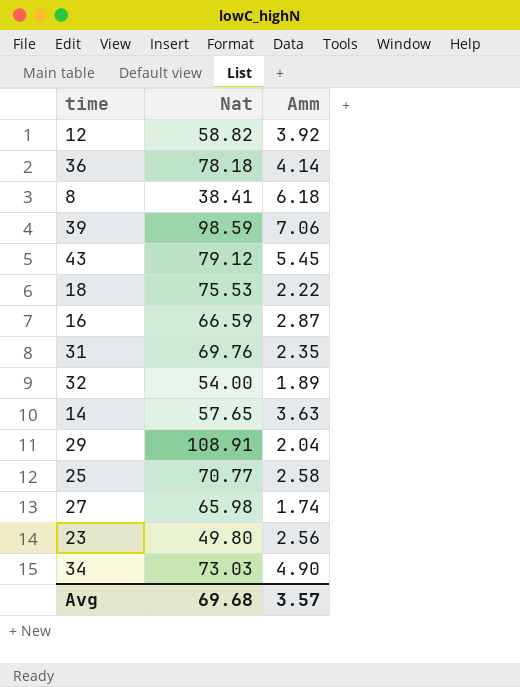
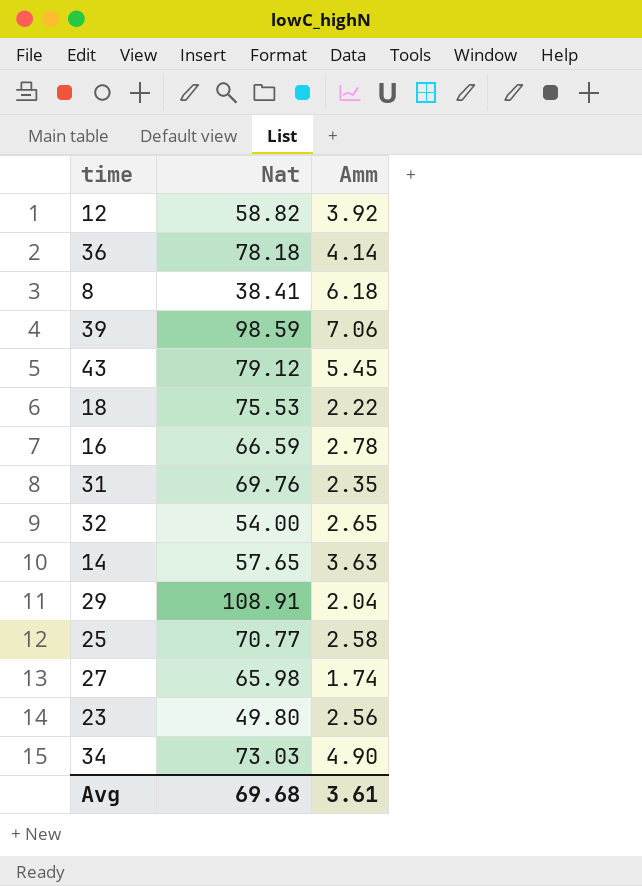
16 | Amm: 2.87 -> 2.78
32 | Amm: 1.89 -> 2.65
Avg | Amm: 3.57 -> 3.61

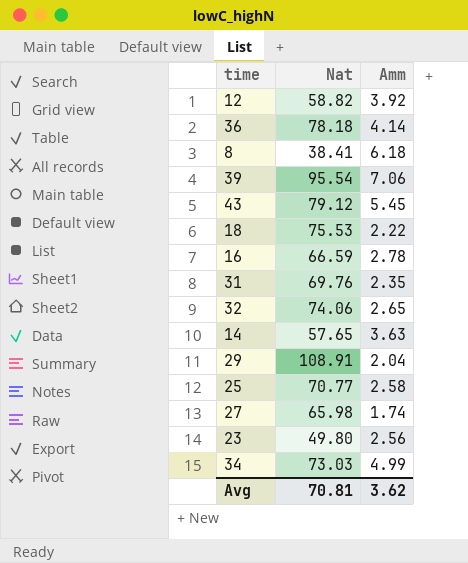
39 | Nat: 98.59 -> 95.54
32 | Nat: 54.00 -> 74.06
34 | Amm: 4.90 -> 4.99
Avg | Nat: 69.68 -> 70.81
Avg | Amm: 3.61 -> 3.62

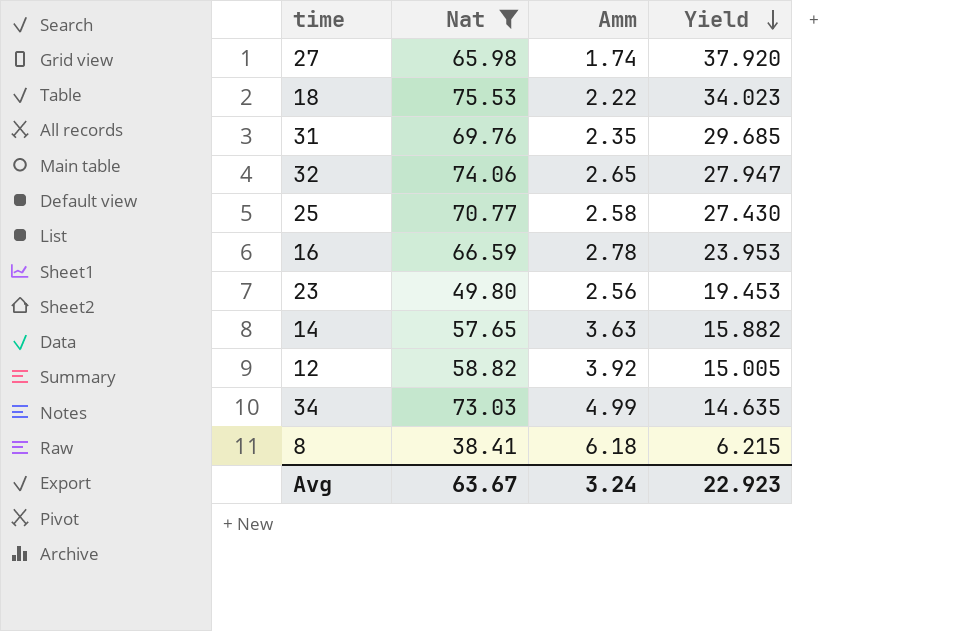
filter: none -> Nat <= 75.53
row order: none -> Yield descending
column Yield | formula: none -> [Nat] / [Amm]
Avg | Nat: 70.81 -> 63.67
Avg | Amm: 3.62 -> 3.24

